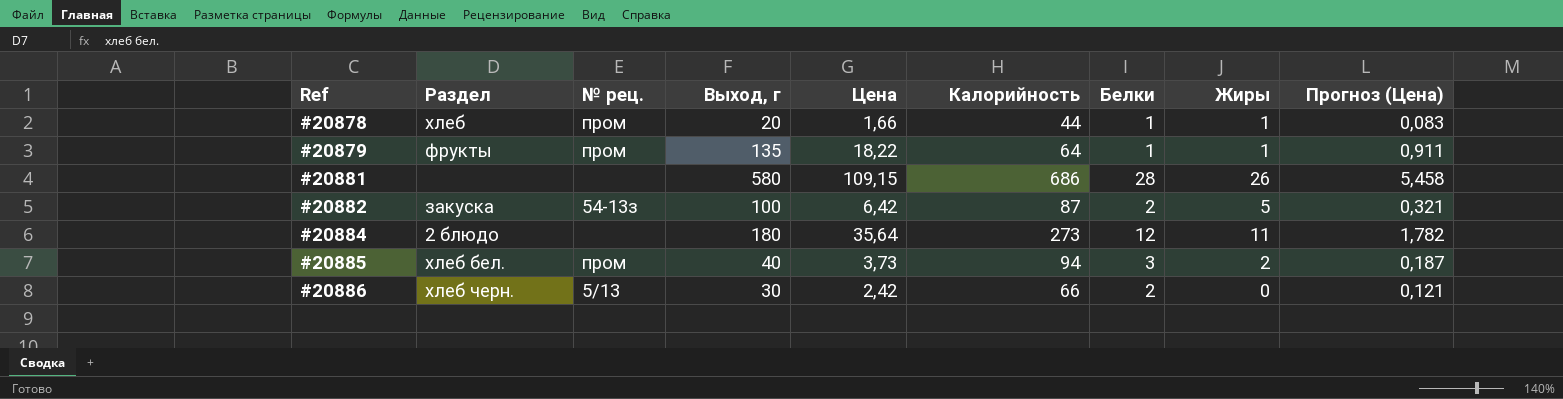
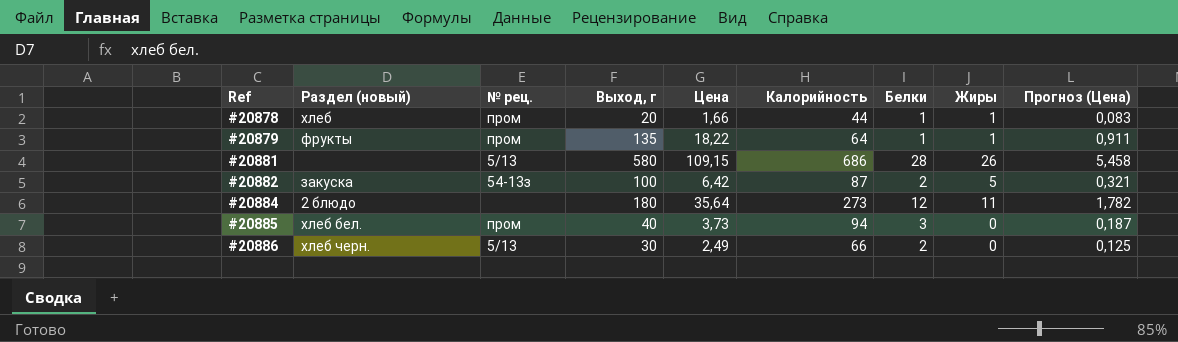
column name: Раздел -> Раздел (новый)
#20881 | № рец.: none -> 5/13
#20885 | Жиры: 2 -> 0
#20886 | Цена: 2,42 -> 2,49
#20886 | Прогноз (Цена): 0,121 -> 0,125

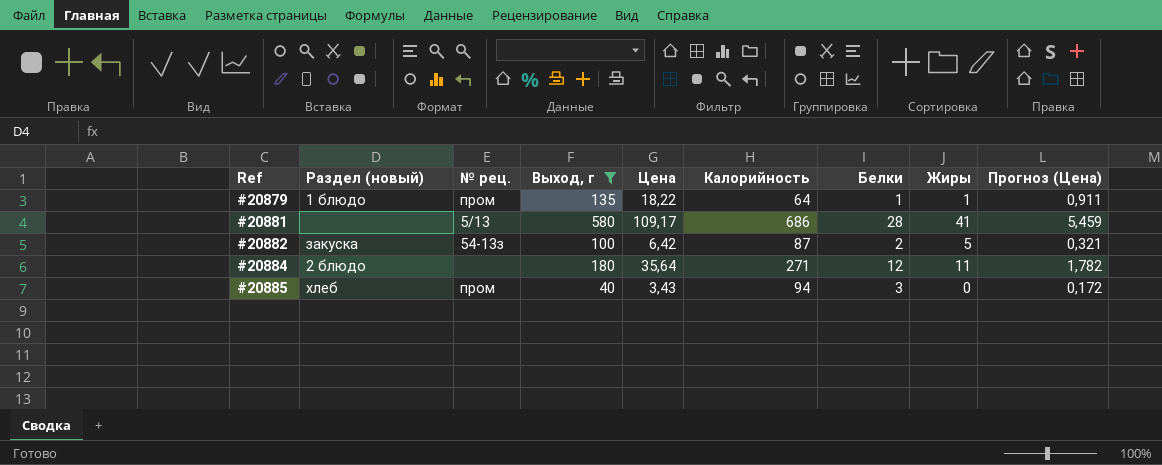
filter: none -> Выход, г >= 40
#20879 | Раздел (новый): фрукты -> 1 блюдо
#20881 | Цена: 109,15 -> 109,17
#20881 | Жиры: 26 -> 41
#20881 | Прогноз (Цена): 5,458 -> 5,459
#20884 | Калорийность: 273 -> 271
#20885 | Раздел (новый): хлеб бел. -> хлеб
#20885 | Цена: 3,73 -> 3,43
#20885 | Прогноз (Цена): 0,187 -> 0,172

